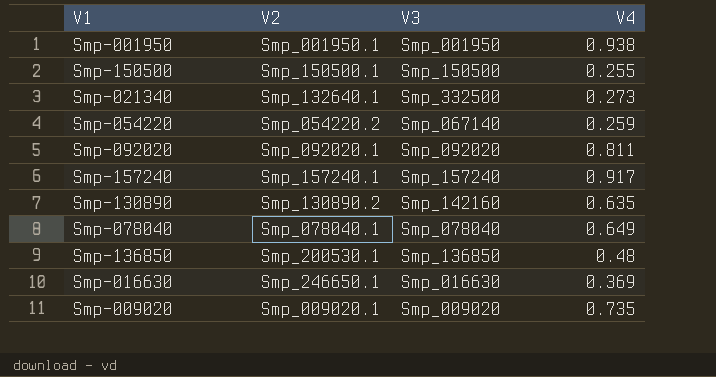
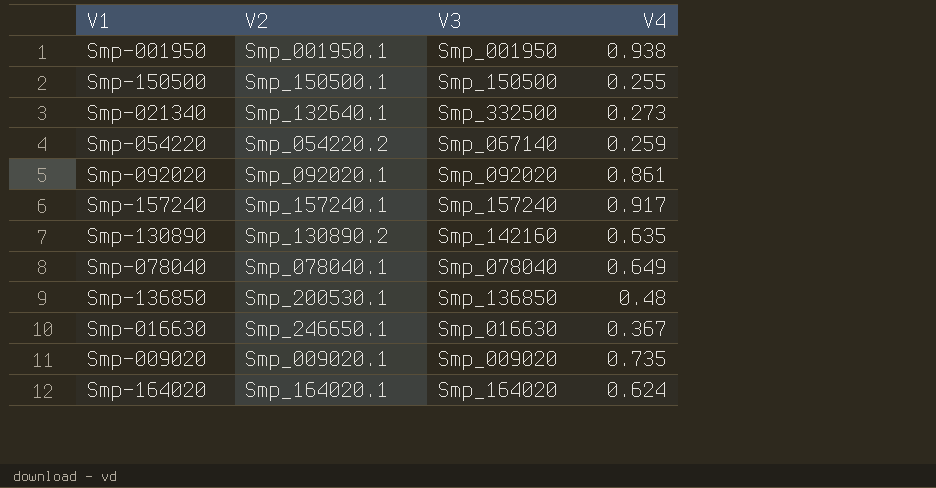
Smp-092020 | V4: 0.811 -> 0.861
Smp-016630 | V4: 0.369 -> 0.367
row Smp-164020: none -> Smp_164020.1 | Smp_164020 | 0.624

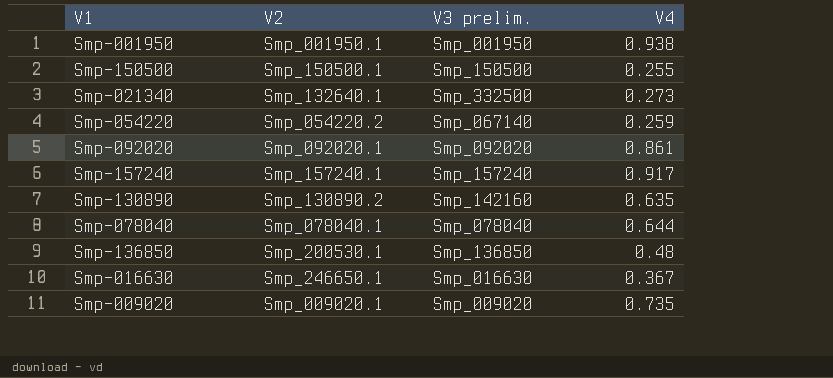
column name: V3 -> V3 prelim.
row Smp-164020: Smp_164020.1 | Smp_164020 | 0.624 -> none
Smp-078040 | V4: 0.649 -> 0.644

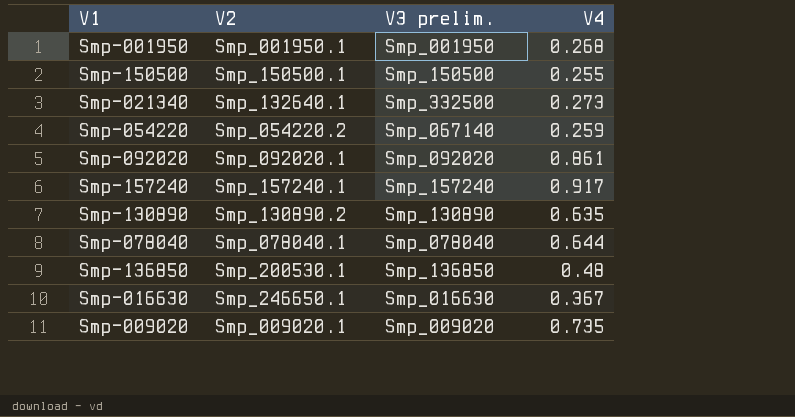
Smp-001950 | V4: 0.938 -> 0.268
Smp-130890 | V3 prelim.: Smp_142160 -> Smp_130890

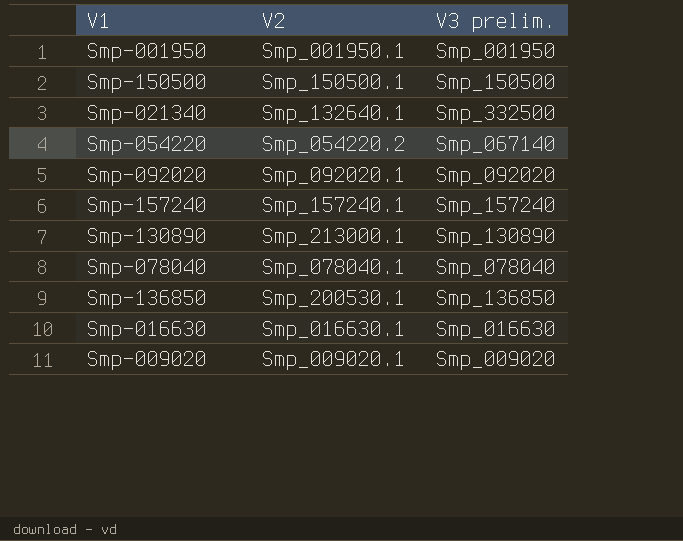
column V4 | position: 4 -> none
Smp-130890 | V2: Smp_130890.2 -> Smp_213000.1
Smp-016630 | V2: Smp_246650.1 -> Smp_016630.1

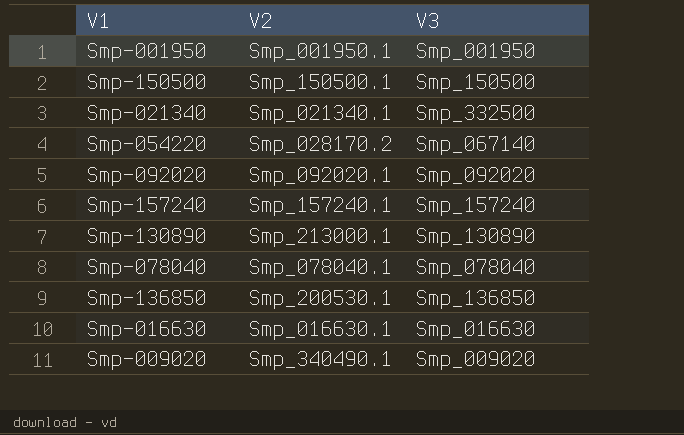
column name: V3 prelim. -> V3
Smp-021340 | V2: Smp_132640.1 -> Smp_021340.1
Smp-054220 | V2: Smp_054220.2 -> Smp_028170.2
Smp-009020 | V2: Smp_009020.1 -> Smp_340490.1

